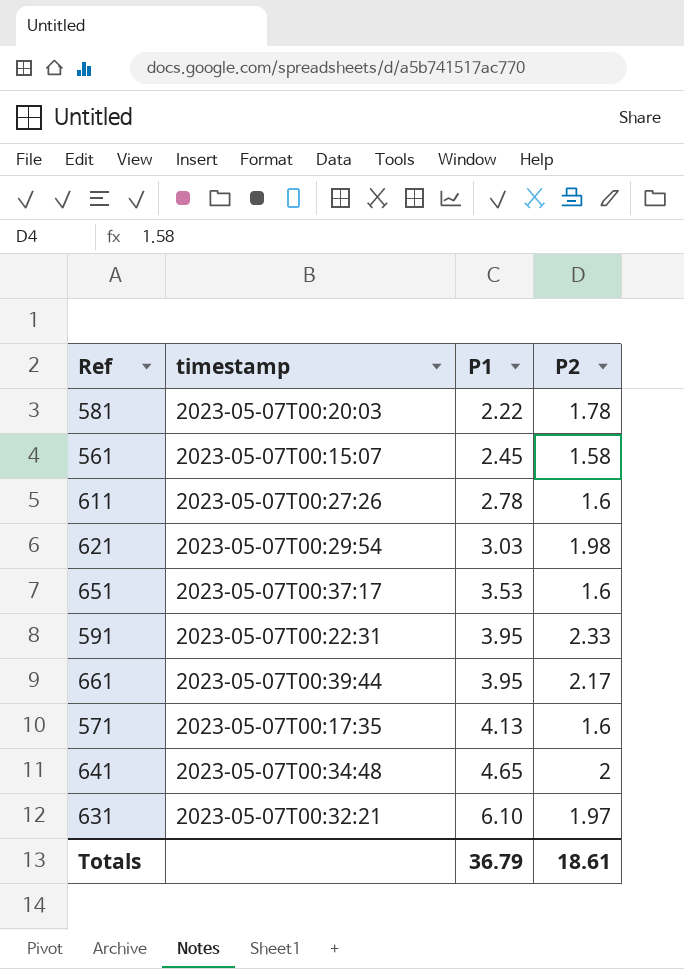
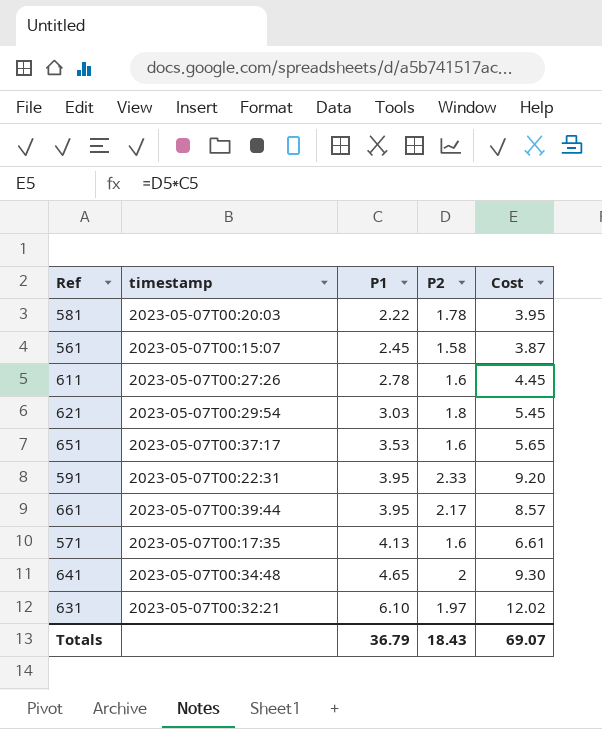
column Cost | formula: none -> [P1] * [P2]
621 | P2: 1.98 -> 1.8
Totals | P2: 18.61 -> 18.43

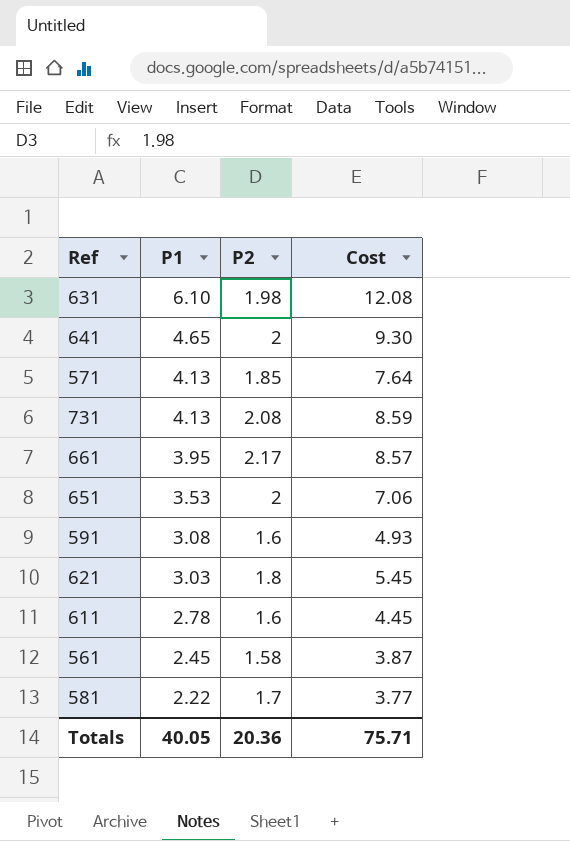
row order: P1 ascending -> P1 descending
column timestamp | position: 2 -> none
631 | P2: 1.97 -> 1.98
631 | Cost: 12.02 -> 12.08
571 | P2: 1.6 -> 1.85
571 | Cost: 6.61 -> 7.64
row 731: none -> 4.13 | 2.08 | 8.59
651 | P2: 1.6 -> 2
651 | Cost: 5.65 -> 7.06
591 | P1: 3.95 -> 3.08
591 | P2: 2.33 -> 1.6
591 | Cost: 9.20 -> 4.93
581 | P2: 1.78 -> 1.7
581 | Cost: 3.95 -> 3.77
Totals | P1: 36.79 -> 40.05
Totals | P2: 18.43 -> 20.36
Totals | Cost: 69.07 -> 75.71

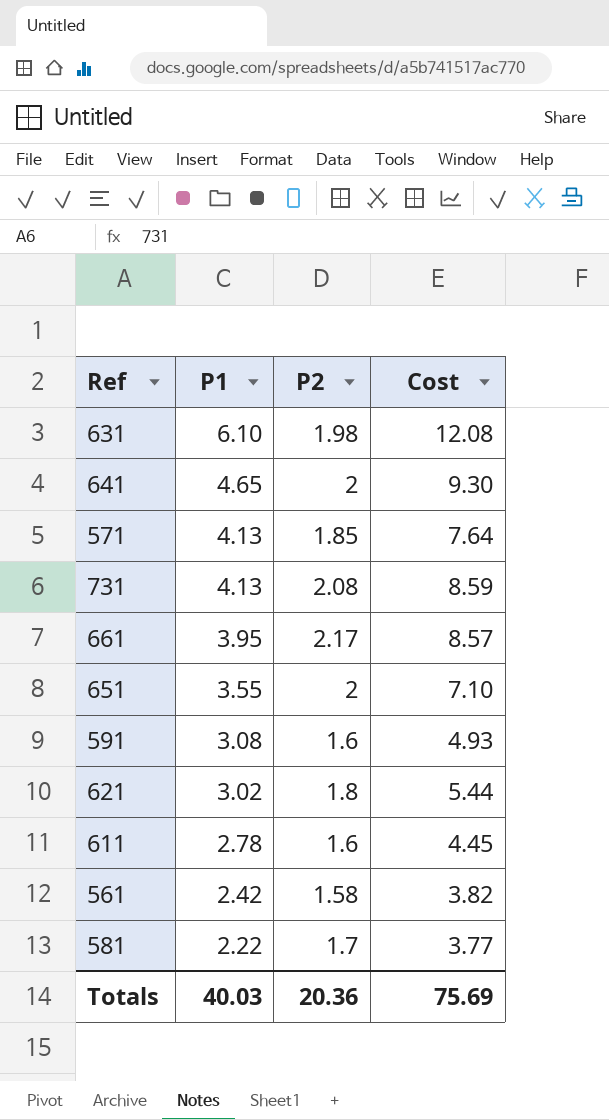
651 | P1: 3.53 -> 3.55
651 | Cost: 7.06 -> 7.10
621 | P1: 3.03 -> 3.02
621 | Cost: 5.45 -> 5.44
561 | P1: 2.45 -> 2.42
561 | Cost: 3.87 -> 3.82
Totals | P1: 40.05 -> 40.03
Totals | Cost: 75.71 -> 75.69

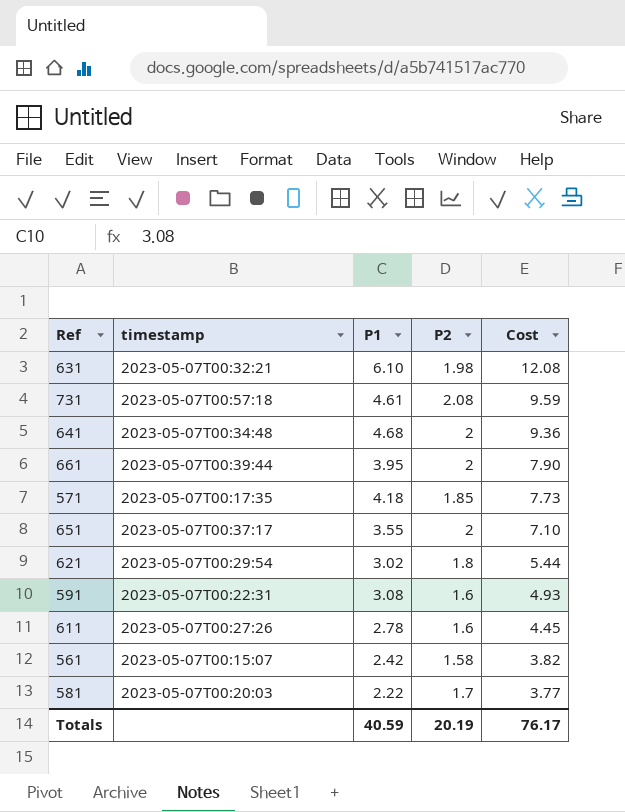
row order: P1 descending -> Cost descending
column timestamp | position: none -> 2
731 | P1: 4.13 -> 4.61
731 | Cost: 8.59 -> 9.59
641 | P1: 4.65 -> 4.68
641 | Cost: 9.30 -> 9.36
661 | P2: 2.17 -> 2
661 | Cost: 8.57 -> 7.90
571 | P1: 4.13 -> 4.18
571 | Cost: 7.64 -> 7.73
Totals | P1: 40.03 -> 40.59
Totals | P2: 20.36 -> 20.19
Totals | Cost: 75.69 -> 76.17

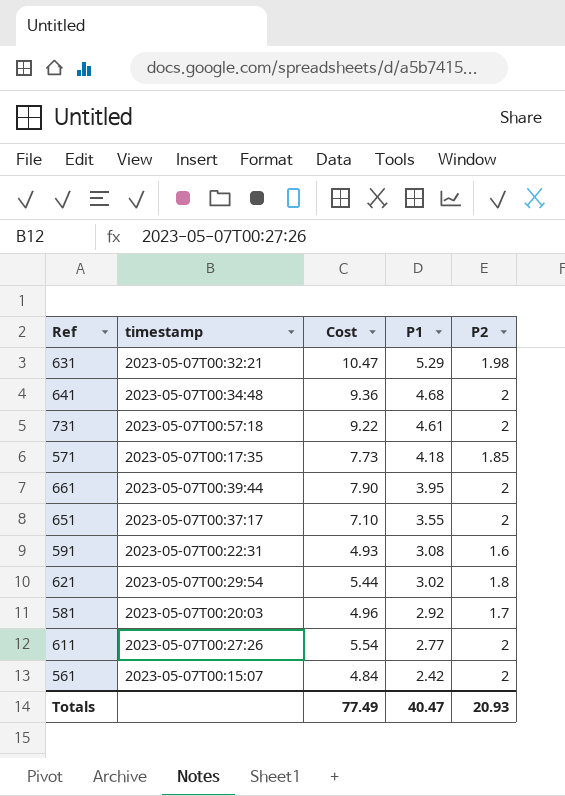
row order: Cost descending -> P1 descending
column Cost | position: 5 -> 3
631 | Cost: 12.08 -> 10.47
631 | P1: 6.10 -> 5.29
731 | Cost: 9.59 -> 9.22
731 | P2: 2.08 -> 2
581 | Cost: 3.77 -> 4.96
581 | P1: 2.22 -> 2.92
611 | Cost: 4.45 -> 5.54
611 | P1: 2.78 -> 2.77
611 | P2: 1.6 -> 2
561 | Cost: 3.82 -> 4.84
561 | P2: 1.58 -> 2
Totals | Cost: 76.17 -> 77.49
Totals | P1: 40.59 -> 40.47
Totals | P2: 20.19 -> 20.93

